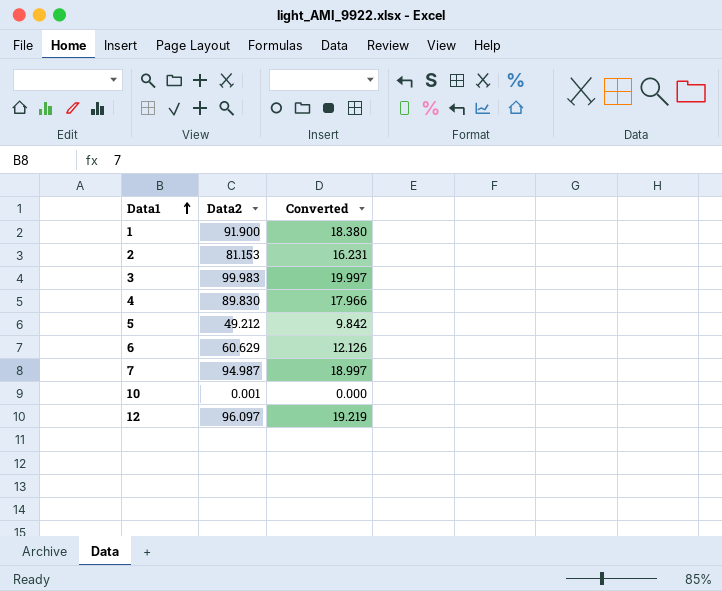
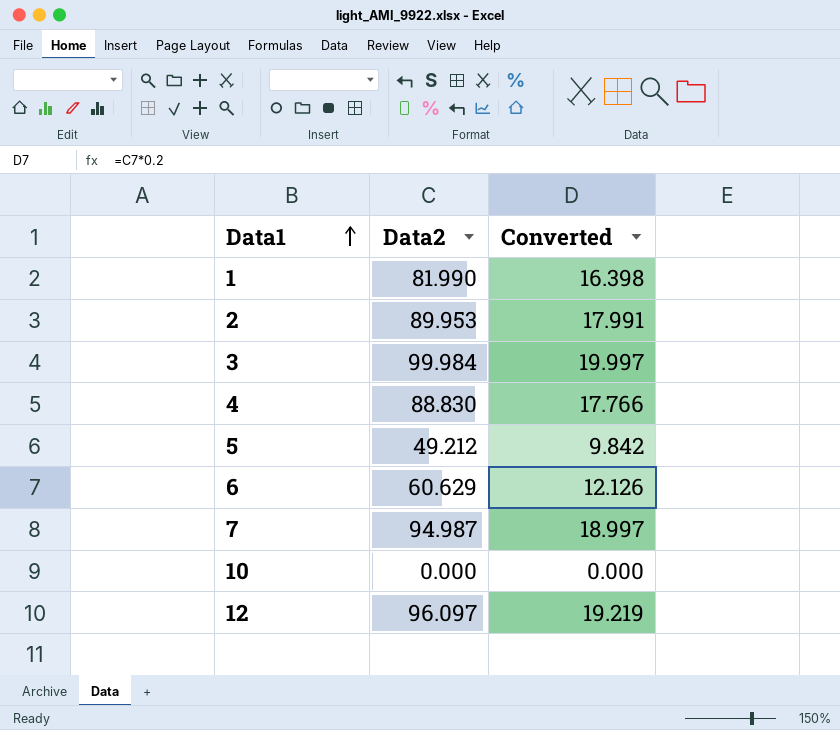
1 | Data2: 91.900 -> 81.990
1 | Converted: 18.380 -> 16.398
2 | Data2: 81.153 -> 89.953
2 | Converted: 16.231 -> 17.991
3 | Data2: 99.983 -> 99.984
4 | Data2: 89.830 -> 88.830
4 | Converted: 17.966 -> 17.766
10 | Data2: 0.001 -> 0.000

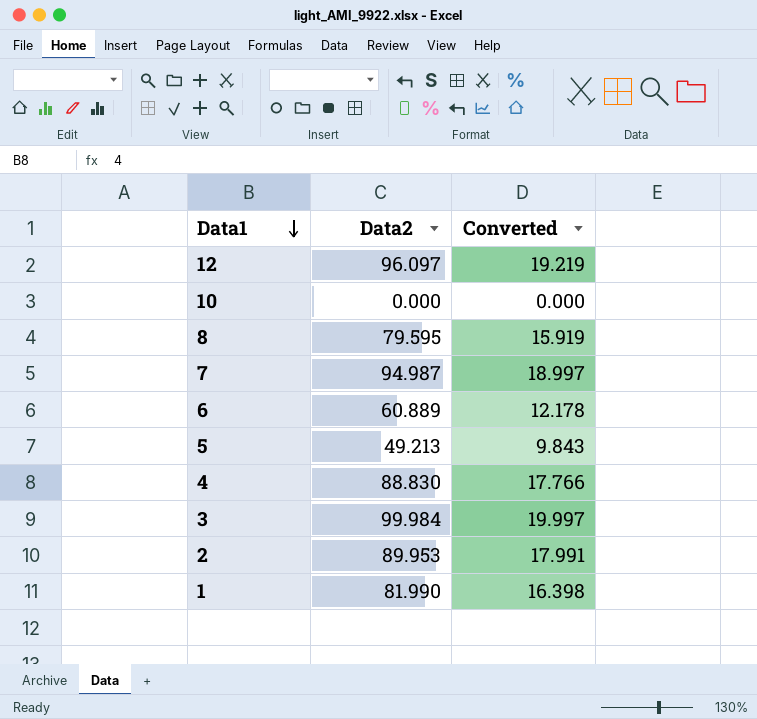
row order: Data1 ascending -> Data1 descending
row 8: none -> 79.595 | 15.919
6 | Data2: 60.629 -> 60.889
6 | Converted: 12.126 -> 12.178
5 | Data2: 49.212 -> 49.213
5 | Converted: 9.842 -> 9.843

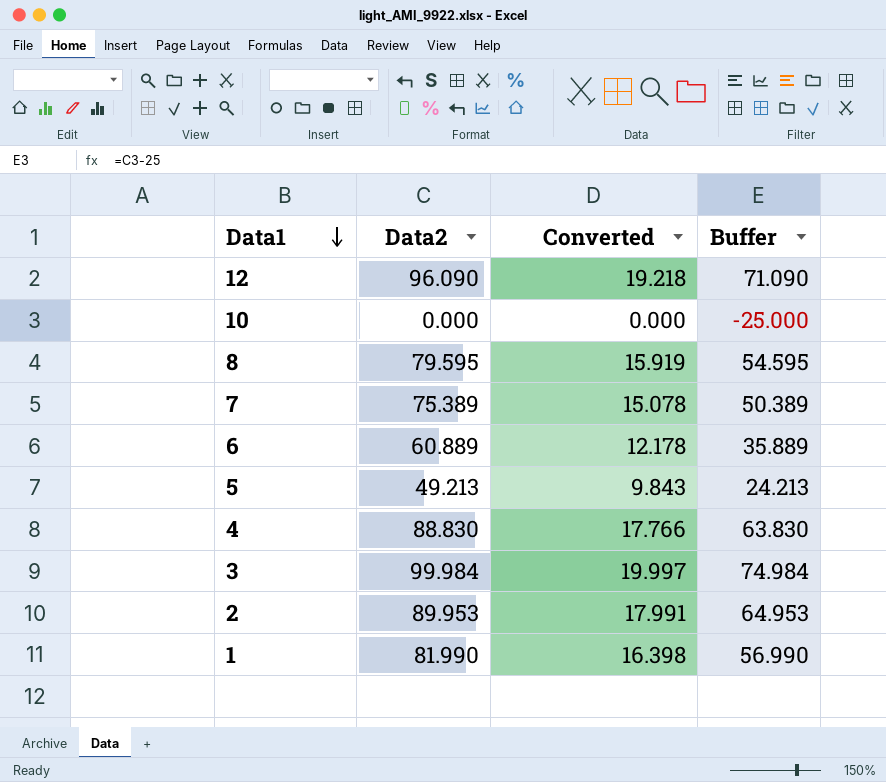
column Buffer | formula: none -> [Data2] - 25
12 | Data2: 96.097 -> 96.090
12 | Converted: 19.219 -> 19.218
7 | Data2: 94.987 -> 75.389
7 | Converted: 18.997 -> 15.078

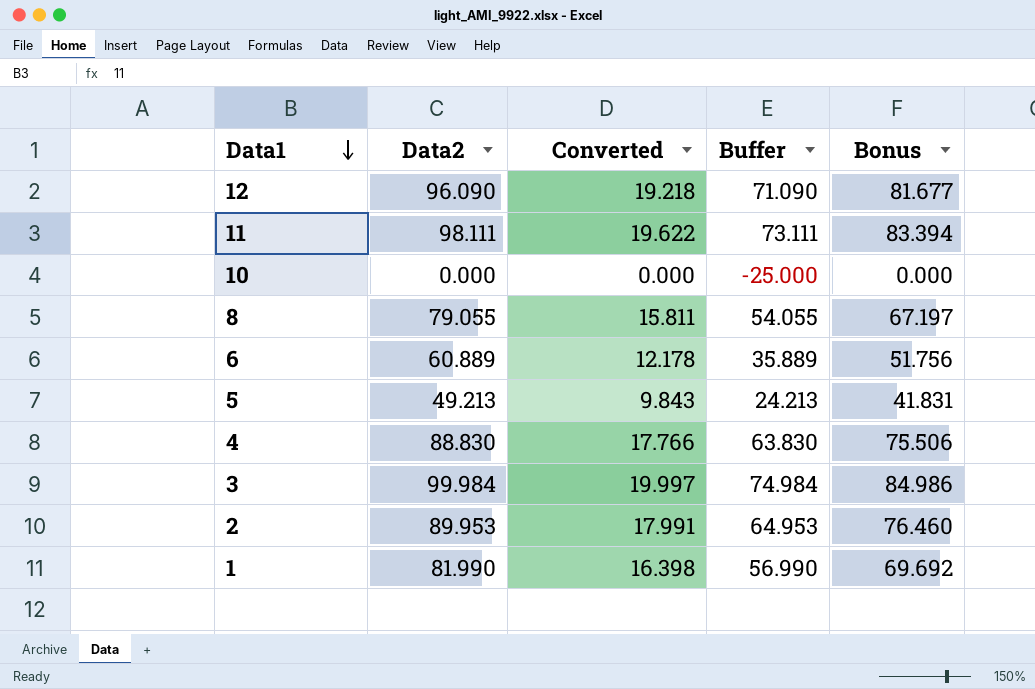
column Bonus | formula: none -> [Data2] * 0.85
row 7: 75.389 | 15.078 | 50.389 -> none
row 11: none -> 98.111 | 19.622 | 73.111 | 83.394
8 | Data2: 79.595 -> 79.055
8 | Converted: 15.919 -> 15.811
8 | Buffer: 54.595 -> 54.055

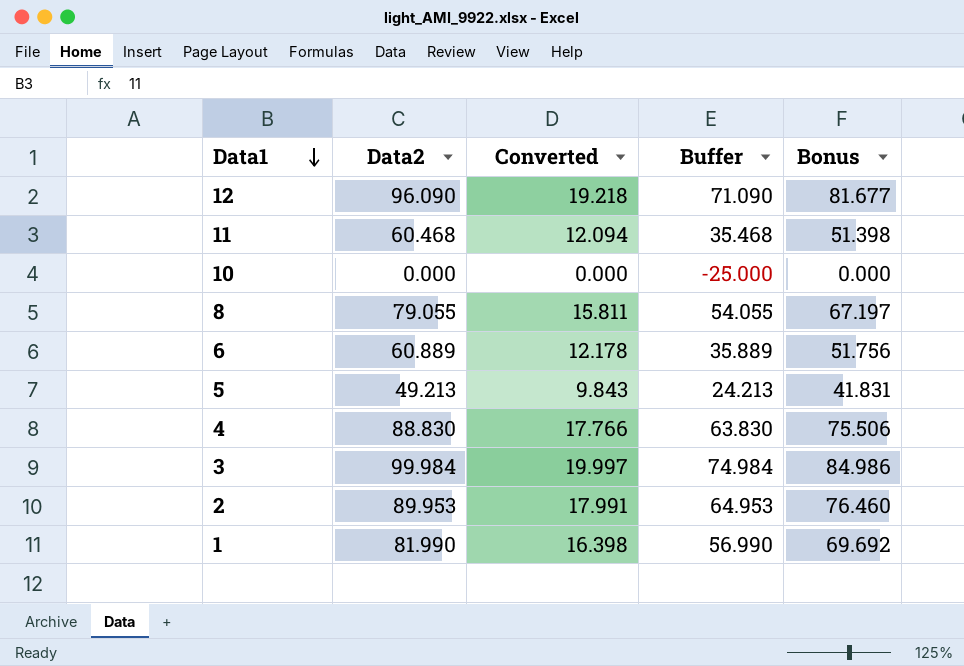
11 | Data2: 98.111 -> 60.468
11 | Converted: 19.622 -> 12.094
11 | Buffer: 73.111 -> 35.468
11 | Bonus: 83.394 -> 51.398

